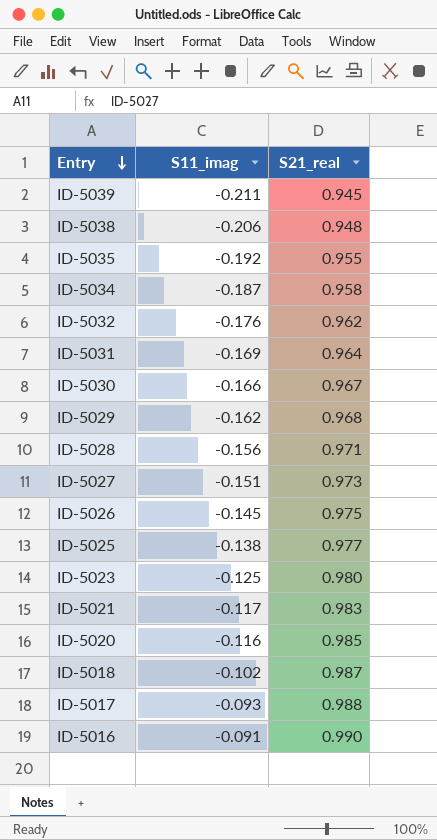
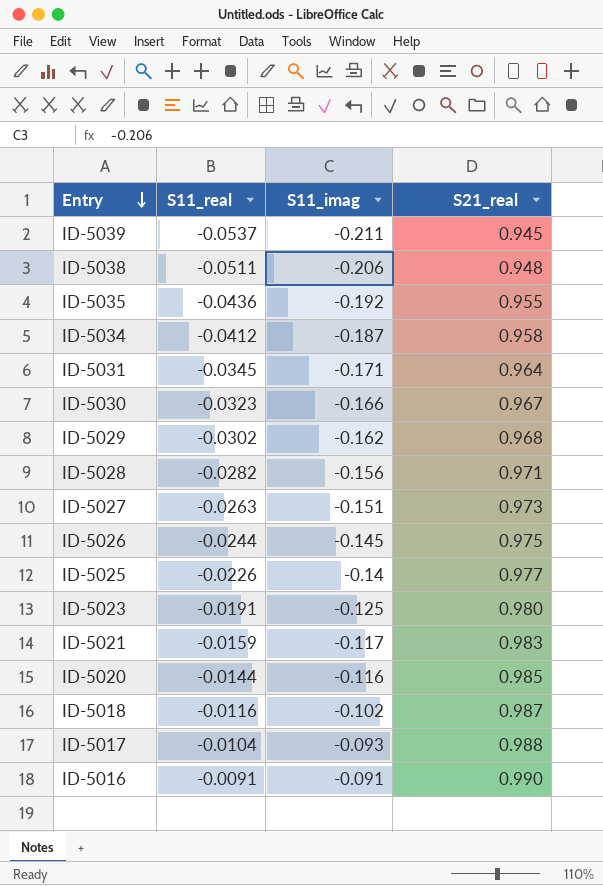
column S11_real | position: none -> 2
row ID-5032: -0.176 | 0.962 -> none
ID-5031 | S11_imag: -0.169 -> -0.171
ID-5025 | S11_imag: -0.138 -> -0.14

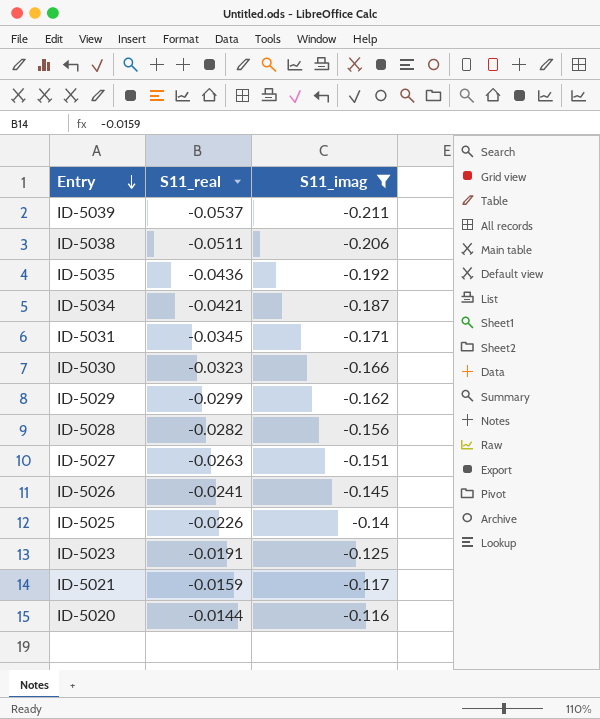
filter: none -> S11_imag <= -0.116
column S21_real | position: 4 -> none
ID-5034 | S11_real: -0.0412 -> -0.0421
ID-5029 | S11_real: -0.0302 -> -0.0299
ID-5026 | S11_real: -0.0244 -> -0.0241

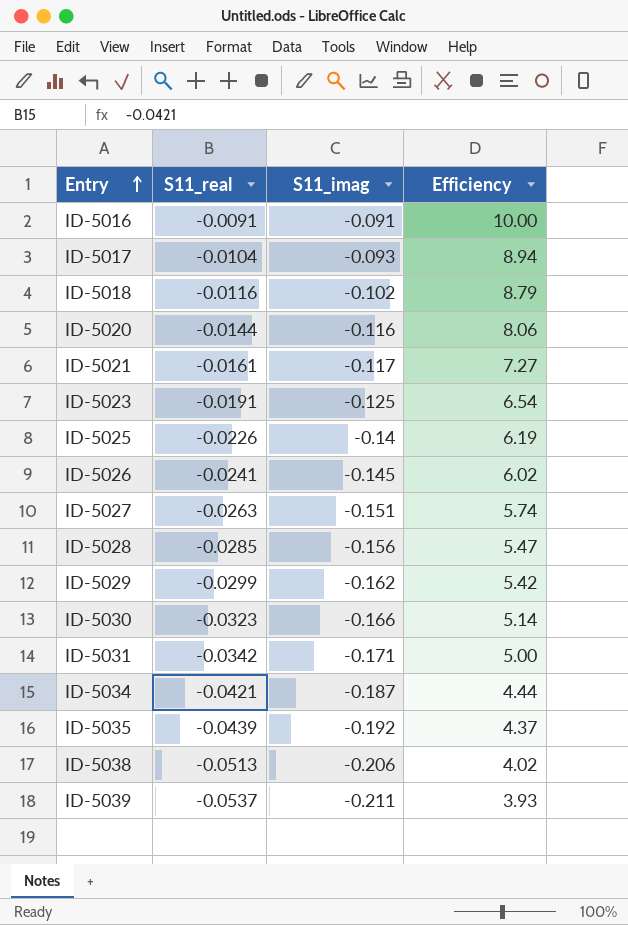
filter: S11_imag <= -0.116 -> none
row order: Entry descending -> Entry ascending
column Efficiency | formula: none -> [S11_imag] / [S11_real]
ID-5021 | S11_real: -0.0159 -> -0.0161
ID-5028 | S11_real: -0.0282 -> -0.0285
ID-5031 | S11_real: -0.0345 -> -0.0342
ID-5035 | S11_real: -0.0436 -> -0.0439
ID-5038 | S11_real: -0.0511 -> -0.0513

